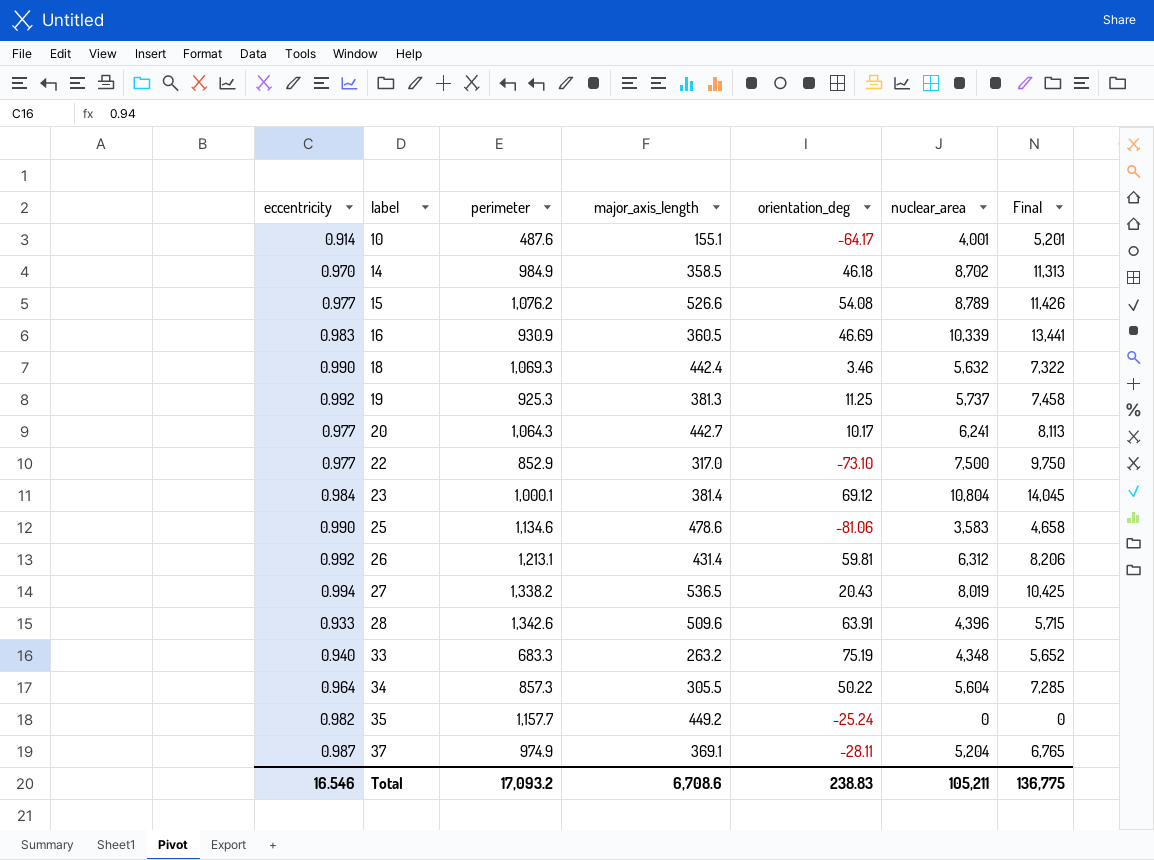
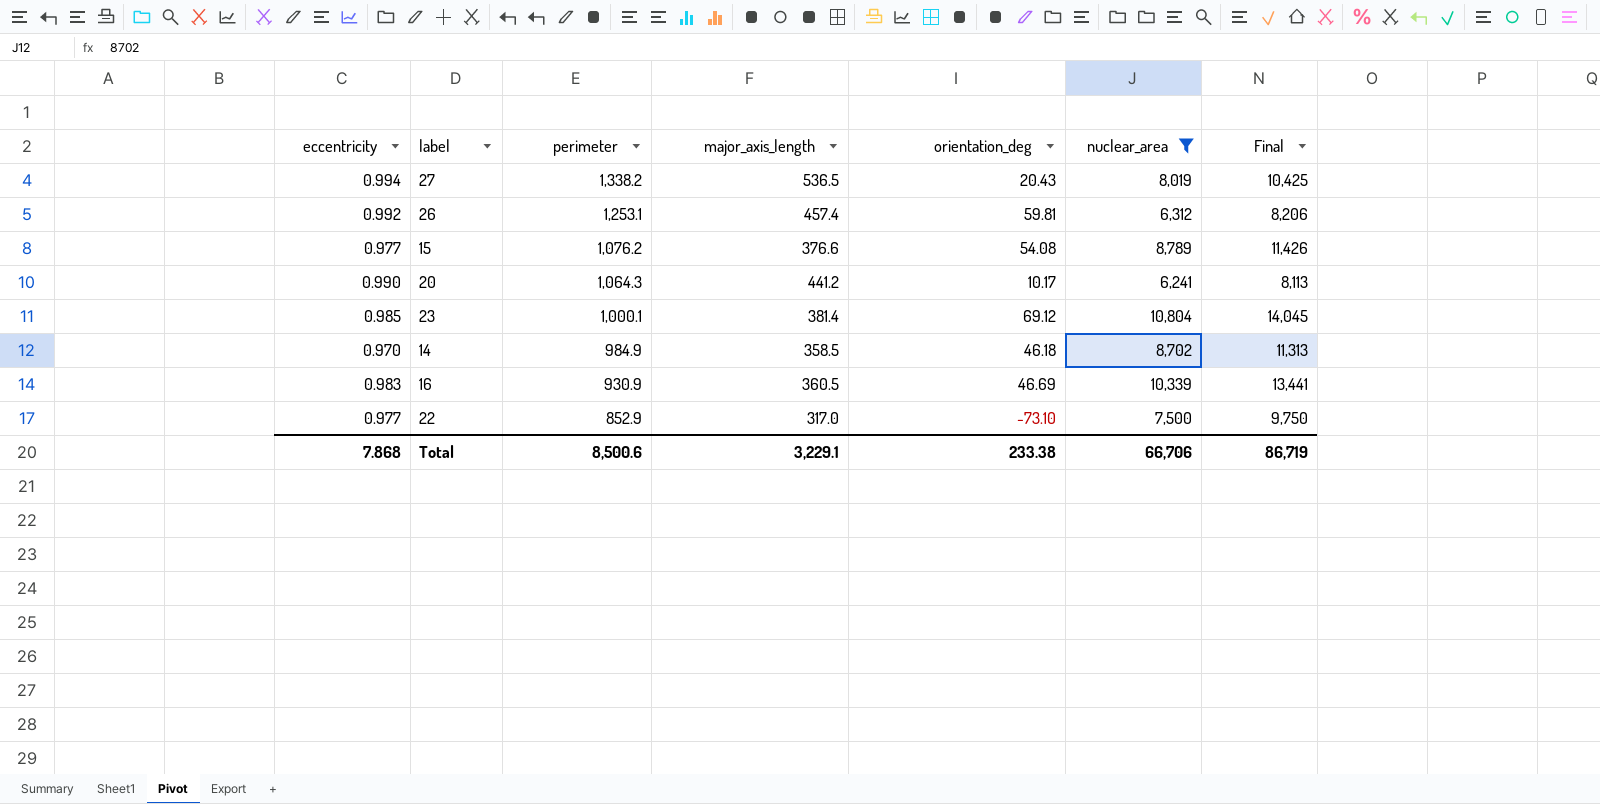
filter: none -> nuclear_area >= 6,241
row order: label ascending -> perimeter descending
26 | perimeter: 1,213.1 -> 1,253.1
26 | major_axis_length: 431.4 -> 457.4
15 | major_axis_length: 526.6 -> 376.6
20 | eccentricity: 0.977 -> 0.990
20 | major_axis_length: 442.7 -> 441.2
23 | eccentricity: 0.984 -> 0.985
Total | eccentricity: 16.546 -> 7.868
Total | perimeter: 17,093.2 -> 8,500.6
Total | major_axis_length: 6,708.6 -> 3,229.1
Total | orientation_deg: 238.83 -> 233.38
Total | nuclear_area: 105,211 -> 66,706
Total | Final: 136,775 -> 86,719

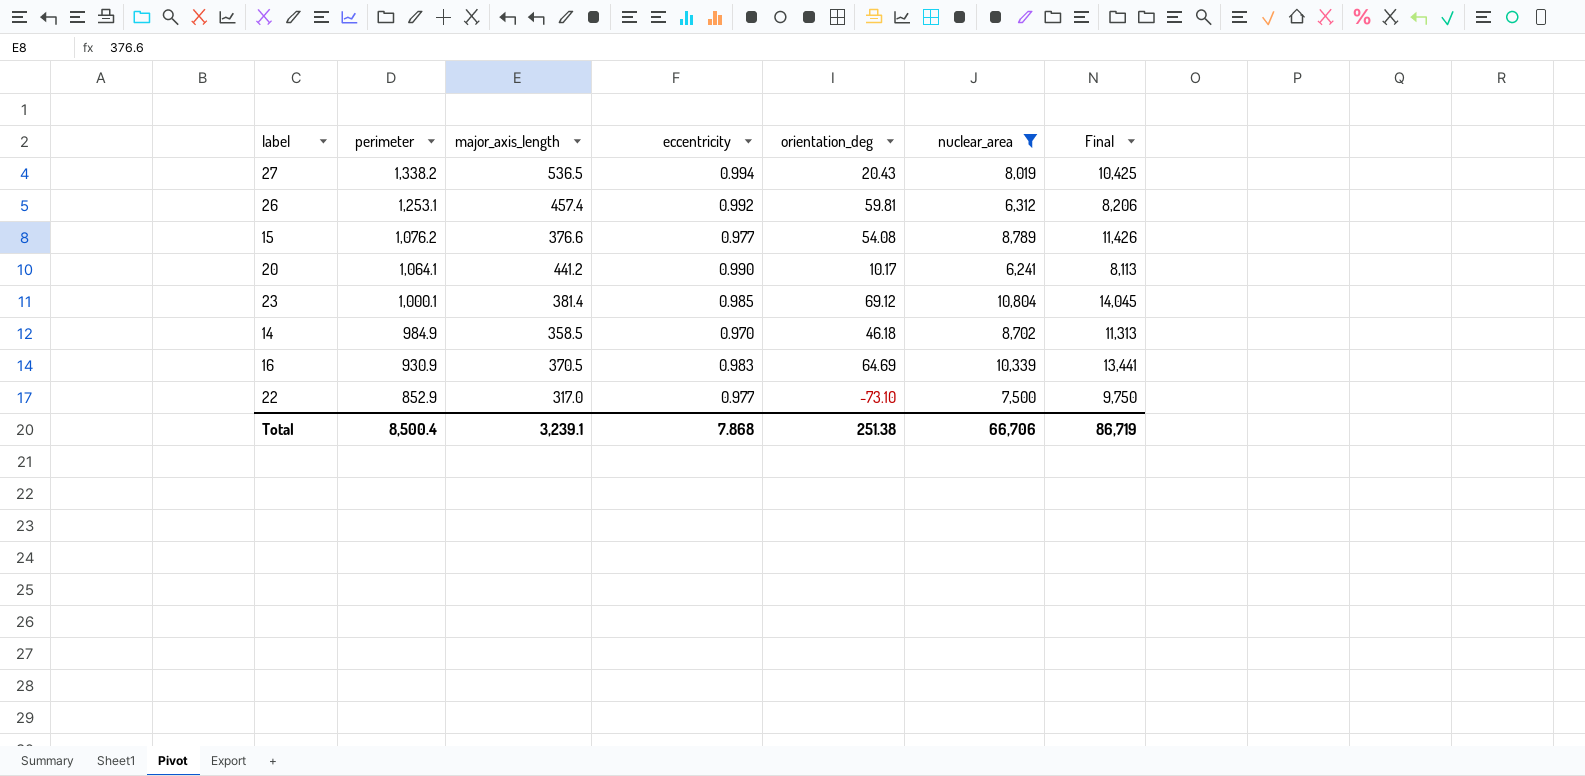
column eccentricity | position: 1 -> 4
20 | perimeter: 1,064.3 -> 1,064.1
16 | major_axis_length: 360.5 -> 370.5
16 | orientation_deg: 46.69 -> 64.69
Total | perimeter: 8,500.6 -> 8,500.4
Total | major_axis_length: 3,229.1 -> 3,239.1
Total | orientation_deg: 233.38 -> 251.38

